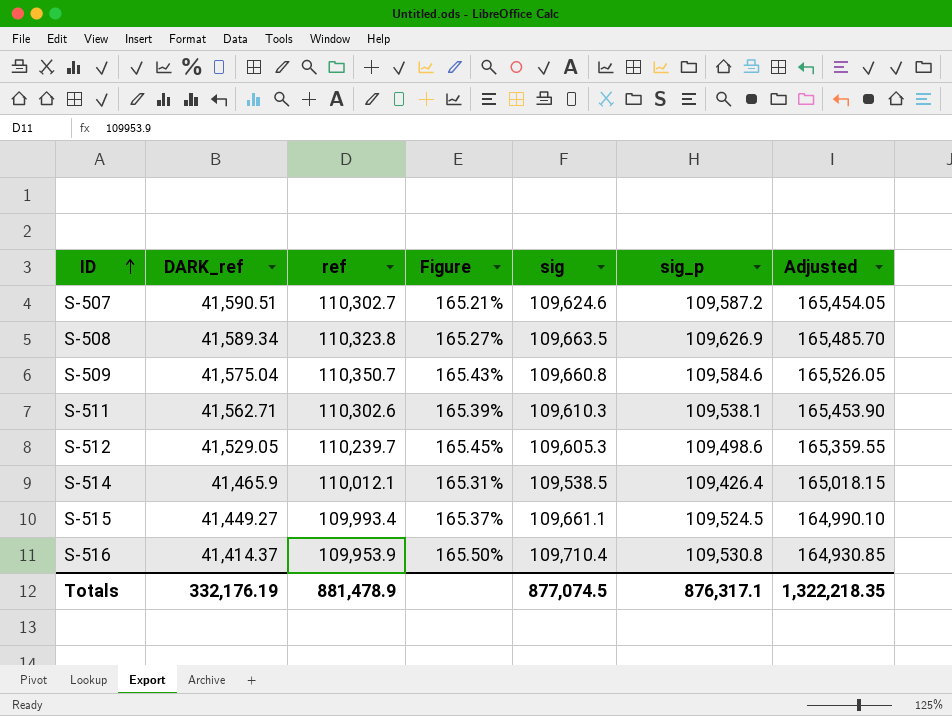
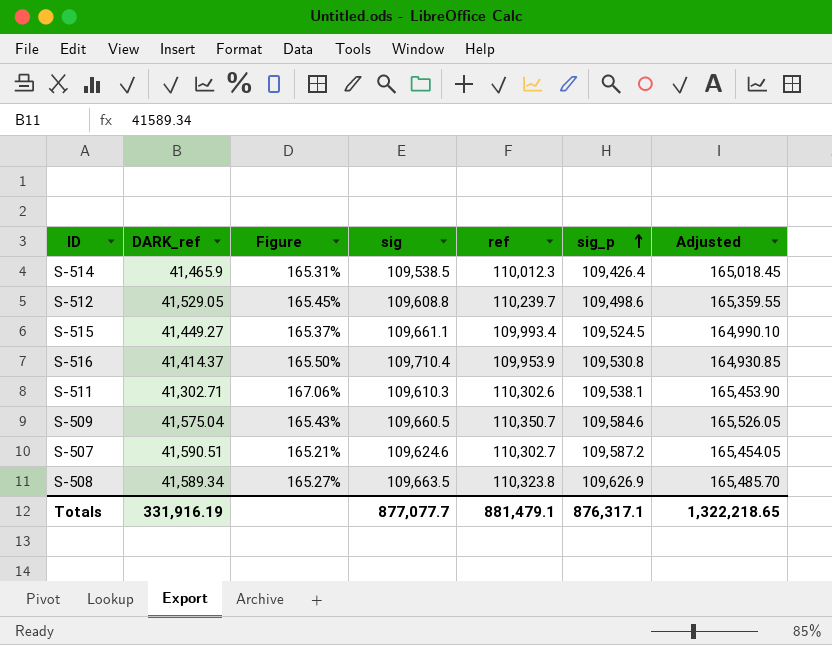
row order: ID ascending -> sig_p ascending
column ref | position: 3 -> 5
S-514 | ref: 110,012.1 -> 110,012.3
S-514 | Adjusted: 165,018.15 -> 165,018.45
S-512 | sig: 109,605.3 -> 109,608.8
S-511 | DARK_ref: 41,562.71 -> 41,302.71
S-511 | Figure: 165.39% -> 167.06%
S-509 | sig: 109,660.8 -> 109,660.5
Totals | DARK_ref: 332,176.19 -> 331,916.19
Totals | sig: 877,074.5 -> 877,077.7
Totals | ref: 881,478.9 -> 881,479.1
Totals | Adjusted: 1,322,218.35 -> 1,322,218.65

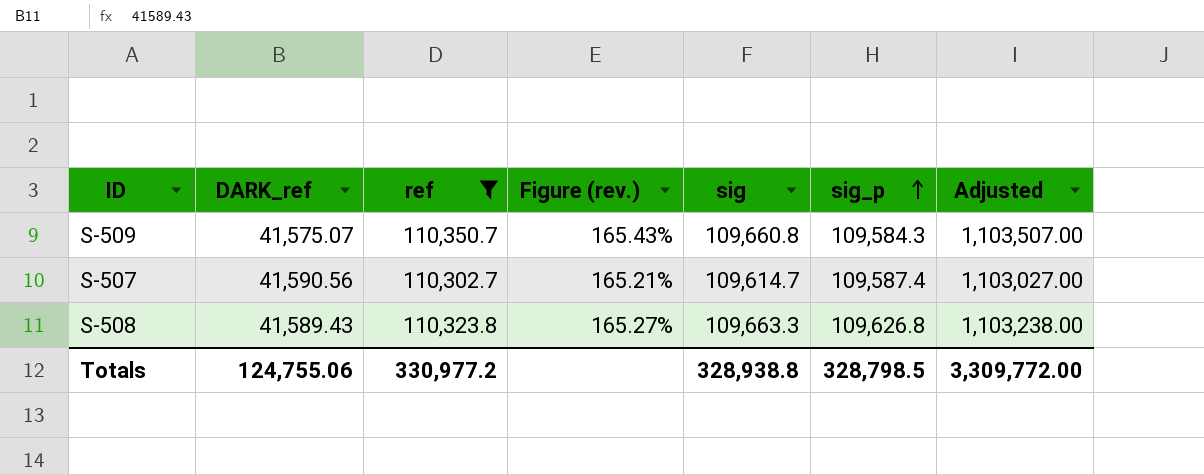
filter: none -> ref >= 110,302.7
column ref | position: 5 -> 3
column name: Figure -> Figure (rev.)
column Adjusted | formula: [ref] * 1.5 -> [ref] * 10
S-509 | DARK_ref: 41,575.04 -> 41,575.07
S-509 | sig: 109,660.5 -> 109,660.8
S-509 | sig_p: 109,584.6 -> 109,584.3
S-507 | DARK_ref: 41,590.51 -> 41,590.56
S-507 | sig: 109,624.6 -> 109,614.7
S-507 | sig_p: 109,587.2 -> 109,587.4
S-508 | DARK_ref: 41,589.34 -> 41,589.43
S-508 | sig: 109,663.5 -> 109,663.3
S-508 | sig_p: 109,626.9 -> 109,626.8
Totals | DARK_ref: 331,916.19 -> 124,755.06
Totals | ref: 881,479.1 -> 330,977.2
Totals | sig: 877,077.7 -> 328,938.8
Totals | sig_p: 876,317.1 -> 328,798.5
Totals | Adjusted: 1,322,218.65 -> 3,309,772.00

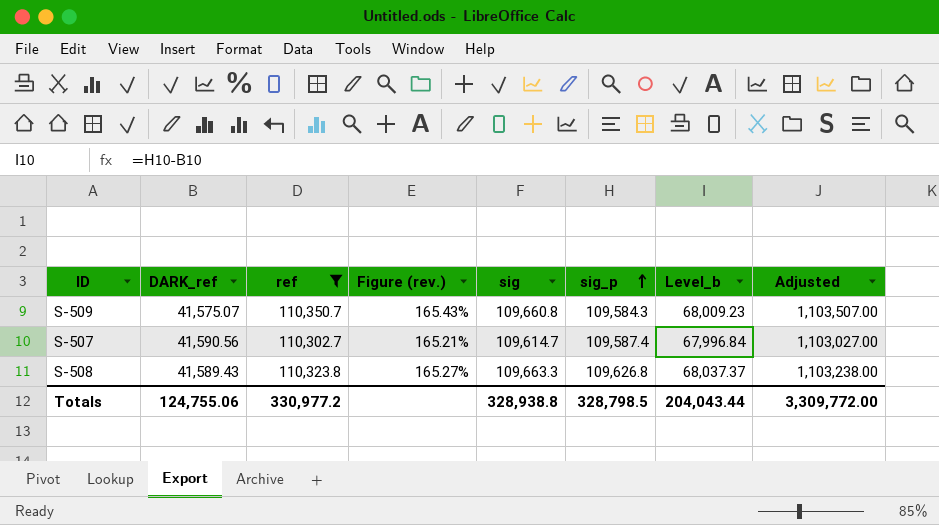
column Level_b | formula: none -> [sig_p] - [DARK_ref]

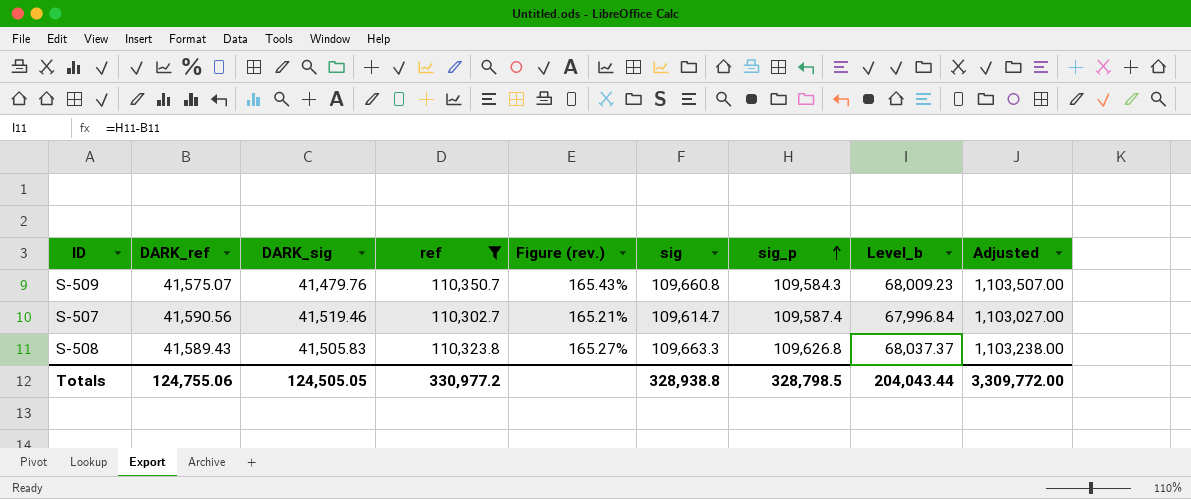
column DARK_sig | position: none -> 3

